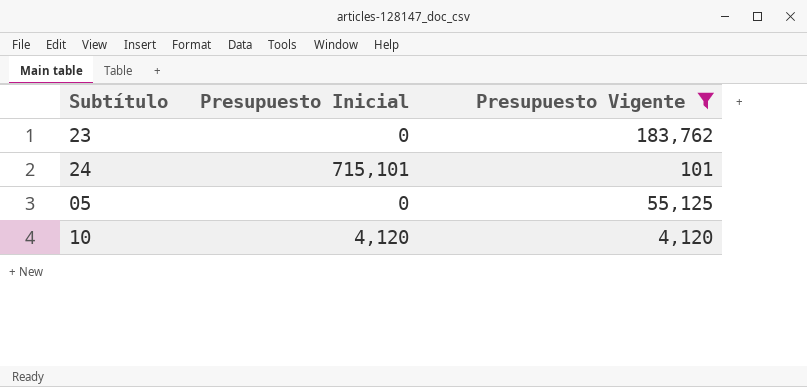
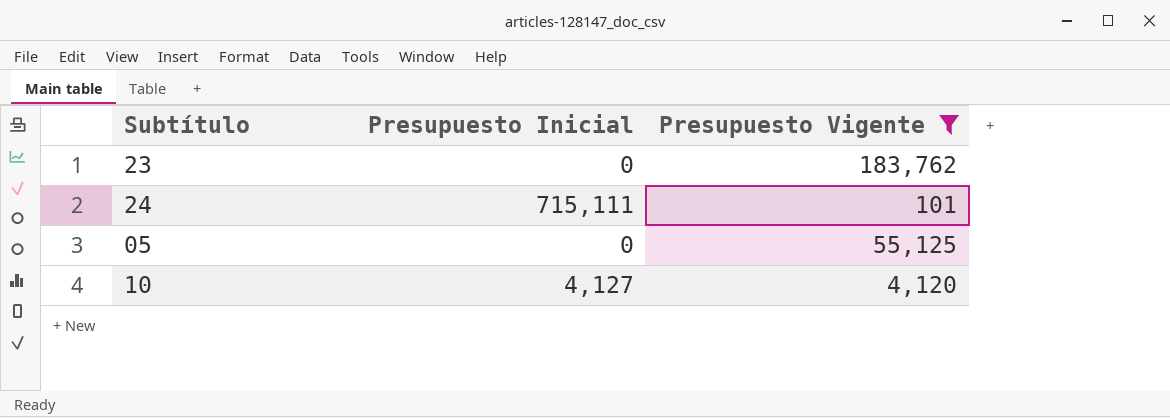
24 | Presupuesto Inicial: 715,101 -> 715,111
10 | Presupuesto Inicial: 4,120 -> 4,127

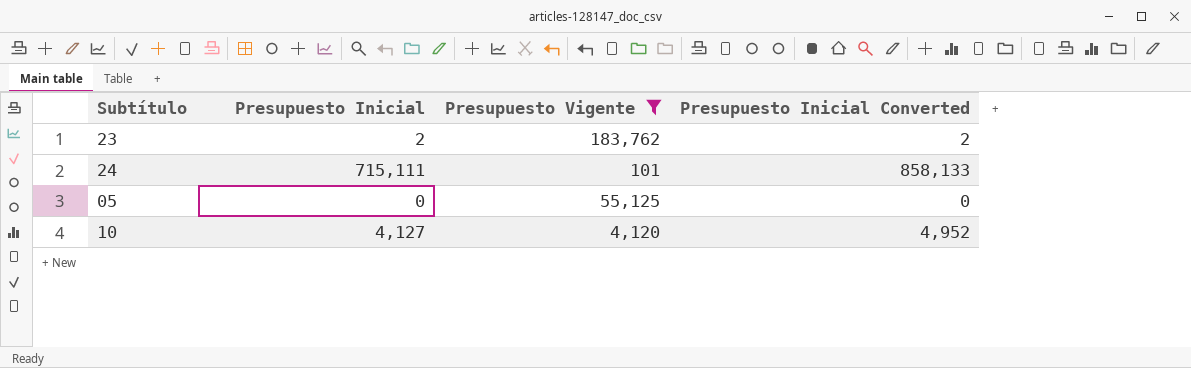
column Presupuesto Inicial Converted | formula: none -> [Presupuesto Inicial] * 1.2
23 | Presupuesto Inicial: 0 -> 2

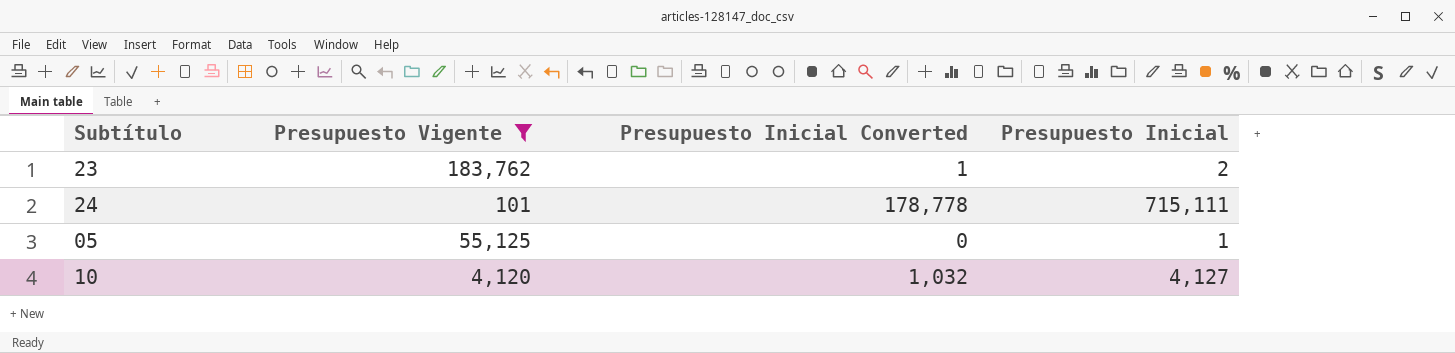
column Presupuesto Inicial Converted | formula: [Presupuesto Inicial] * 1.2 -> [Presupuesto Inicial] * 0.25
column Presupuesto Inicial | position: 2 -> 4
05 | Presupuesto Inicial: 0 -> 1

